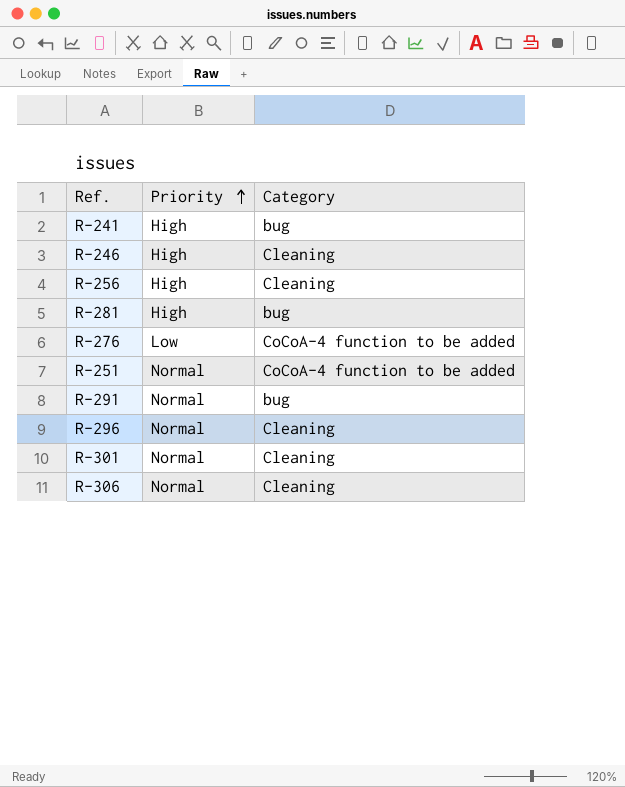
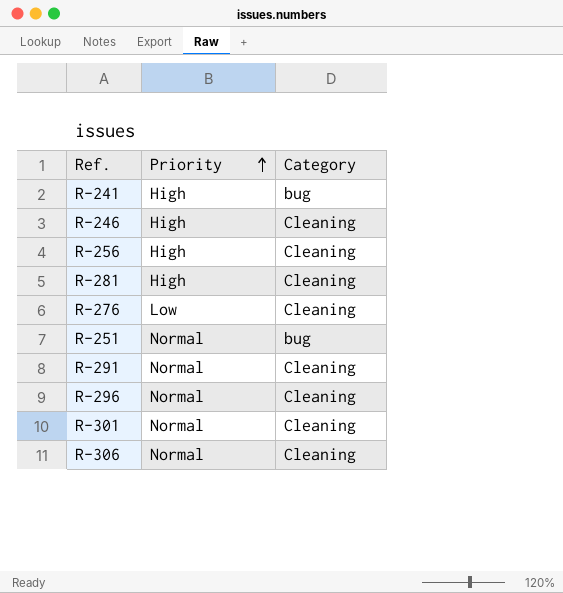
R-281 | Category: bug -> Cleaning
R-276 | Category: CoCoA-4 function to be added -> Cleaning
R-251 | Category: CoCoA-4 function to be added -> bug
R-291 | Category: bug -> Cleaning

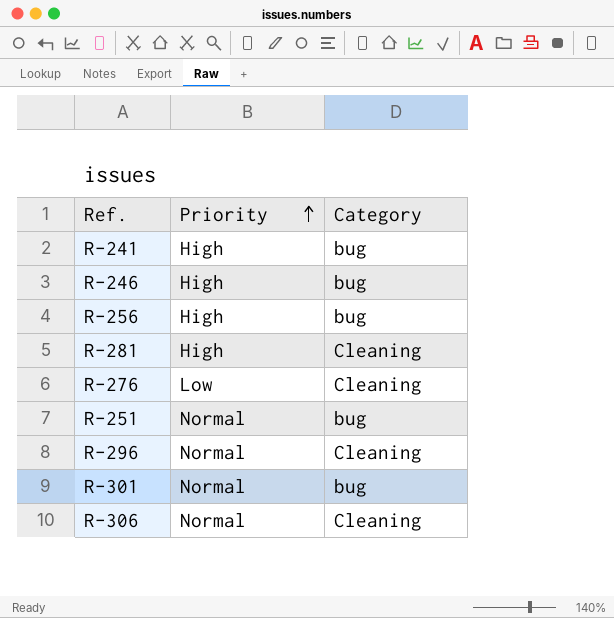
row R-291: Normal | Cleaning -> none
R-246 | Category: Cleaning -> bug
R-256 | Category: Cleaning -> bug
R-301 | Category: Cleaning -> bug

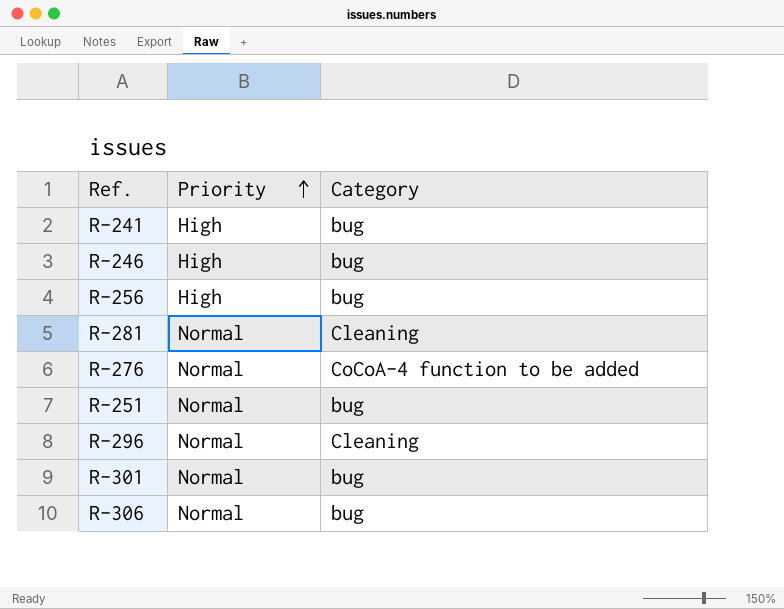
R-281 | Priority: High -> Normal
R-276 | Priority: Low -> Normal
R-276 | Category: Cleaning -> CoCoA-4 function to be added
R-306 | Category: Cleaning -> bug

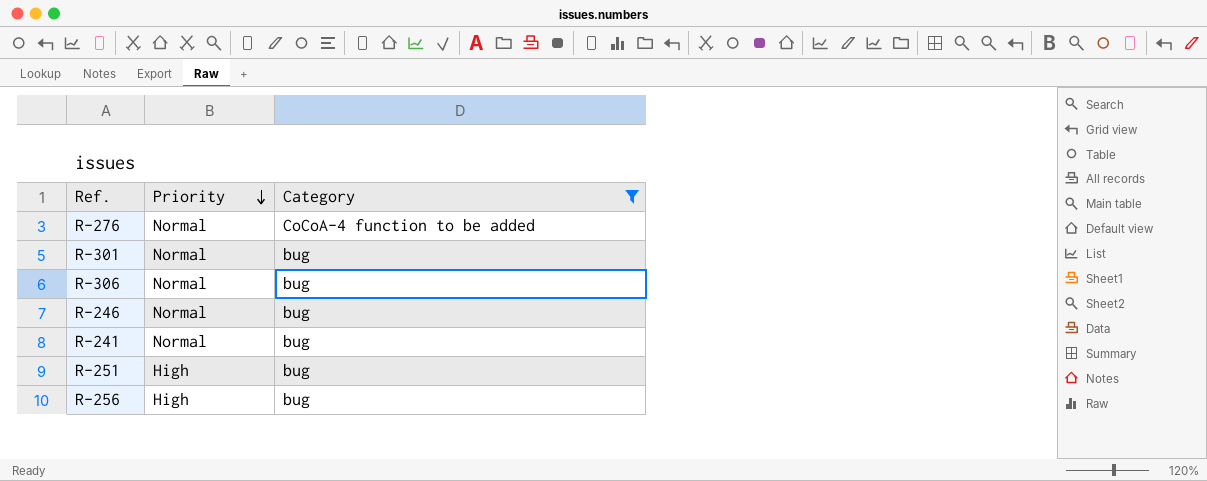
filter: none -> Category != Cleaning
row order: Priority ascending -> Priority descending
R-246 | Priority: High -> Normal
R-241 | Priority: High -> Normal
R-251 | Priority: Normal -> High

